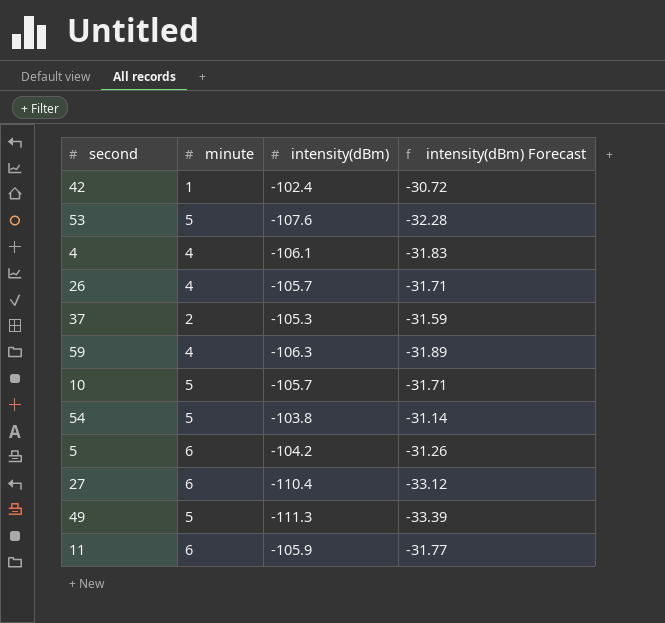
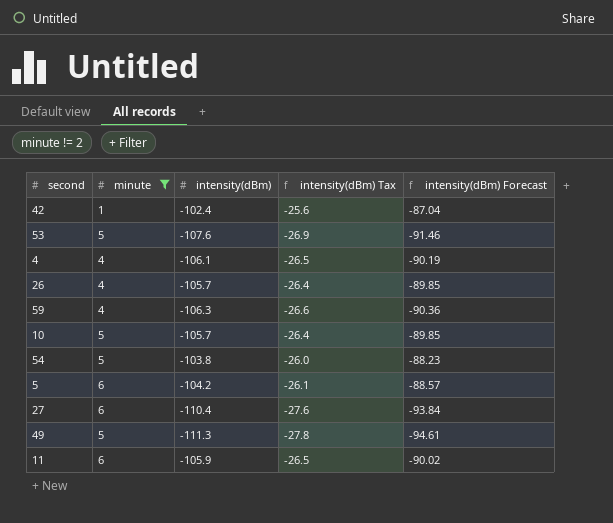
filter: none -> minute != 2
column intensity(dBm) Tax | formula: none -> [intensity(dBm)] * 0.25
column intensity(dBm) Forecast | formula: [intensity(dBm)] * 0.3 -> [intensity(dBm)] * 0.85

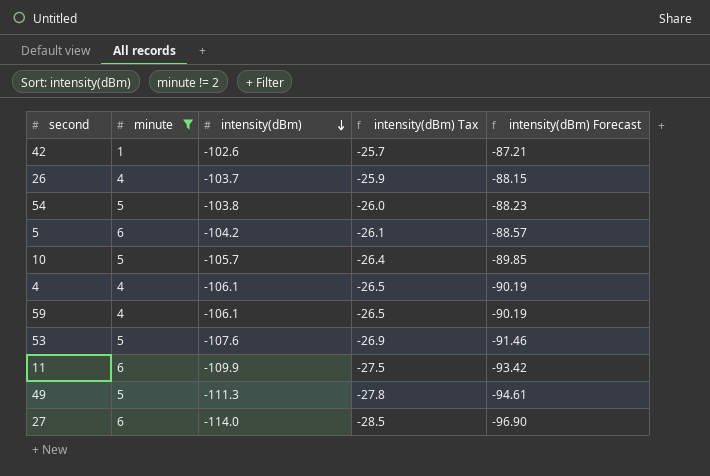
row order: none -> intensity(dBm) descending
42 | intensity(dBm): -102.4 -> -102.6
42 | intensity(dBm) Tax: -25.6 -> -25.7
42 | intensity(dBm) Forecast: -87.04 -> -87.21
26 | intensity(dBm): -105.7 -> -103.7
26 | intensity(dBm) Tax: -26.4 -> -25.9
26 | intensity(dBm) Forecast: -89.85 -> -88.15
59 | intensity(dBm): -106.3 -> -106.1
59 | intensity(dBm) Tax: -26.6 -> -26.5
59 | intensity(dBm) Forecast: -90.36 -> -90.19
11 | intensity(dBm): -105.9 -> -109.9
11 | intensity(dBm) Tax: -26.5 -> -27.5
11 | intensity(dBm) Forecast: -90.02 -> -93.42
27 | intensity(dBm): -110.4 -> -114.0
27 | intensity(dBm) Tax: -27.6 -> -28.5
27 | intensity(dBm) Forecast: -93.84 -> -96.90

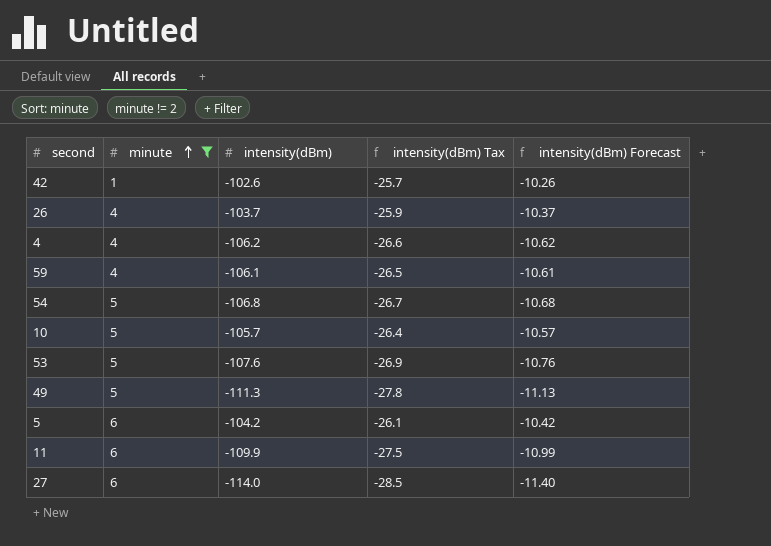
row order: intensity(dBm) descending -> minute ascending
column intensity(dBm) Forecast | formula: [intensity(dBm)] * 0.85 -> [intensity(dBm)] * 0.1
4 | intensity(dBm): -106.1 -> -106.2
4 | intensity(dBm) Tax: -26.5 -> -26.6
54 | intensity(dBm): -103.8 -> -106.8
54 | intensity(dBm) Tax: -26.0 -> -26.7

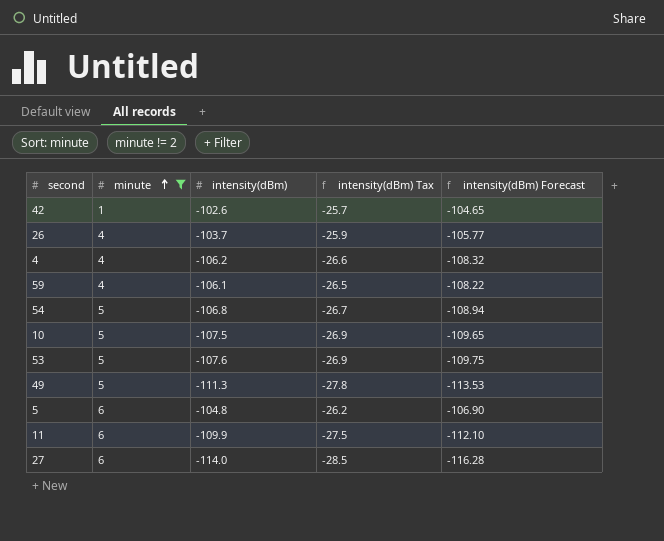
column intensity(dBm) Forecast | formula: [intensity(dBm)] * 0.1 -> [intensity(dBm)] * 1.02
10 | intensity(dBm): -105.7 -> -107.5
10 | intensity(dBm) Tax: -26.4 -> -26.9
5 | intensity(dBm): -104.2 -> -104.8
5 | intensity(dBm) Tax: -26.1 -> -26.2

